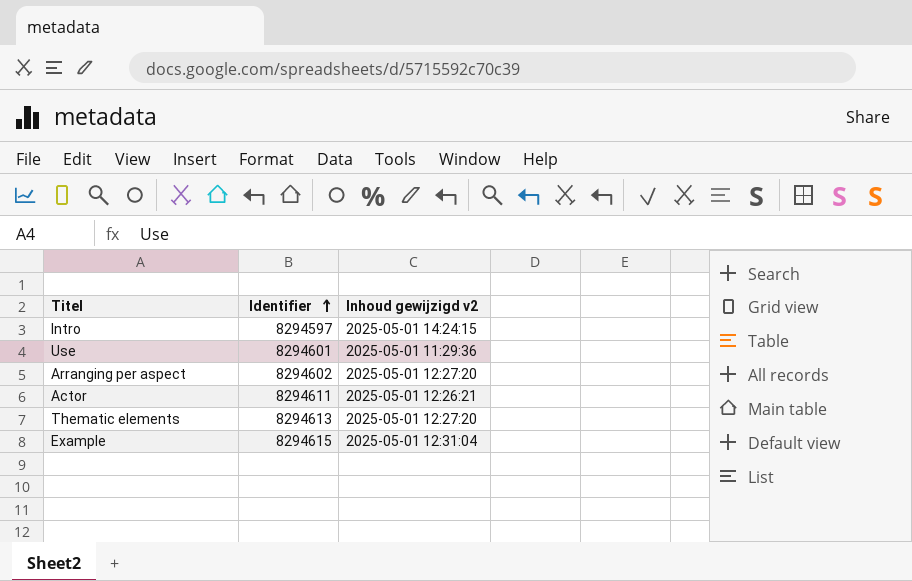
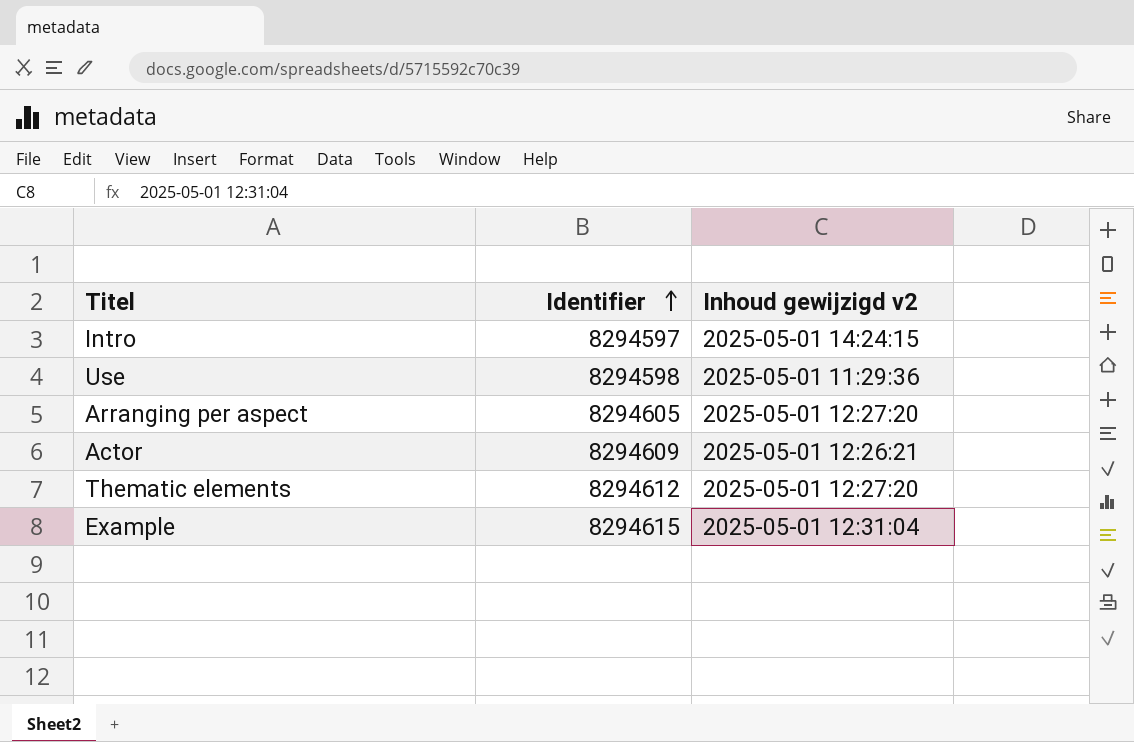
Use | Identifier: 8294601 -> 8294598
Arranging per aspect | Identifier: 8294602 -> 8294605
Actor | Identifier: 8294611 -> 8294609
Thematic elements | Identifier: 8294613 -> 8294612

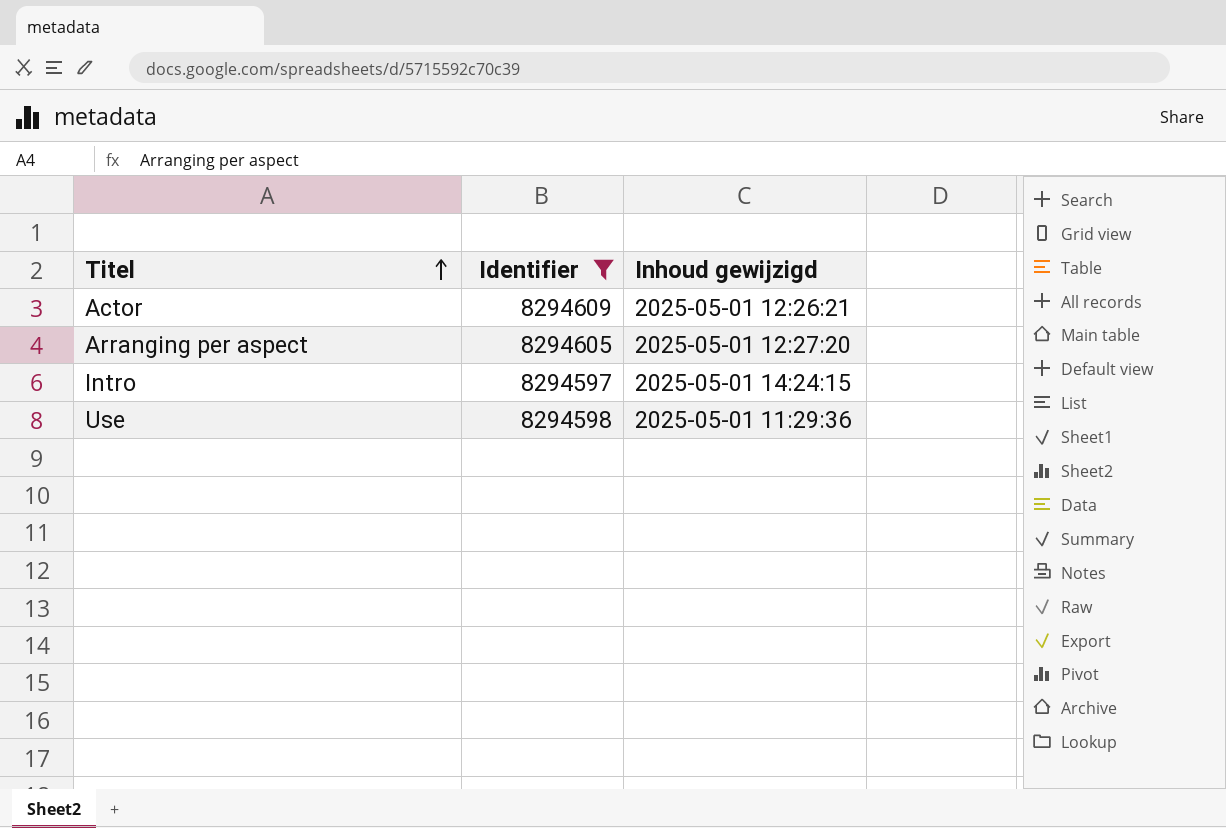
filter: none -> Identifier <= 8294609
row order: Identifier ascending -> Titel ascending
column name: Inhoud gewijzigd v2 -> Inhoud gewijzigd

